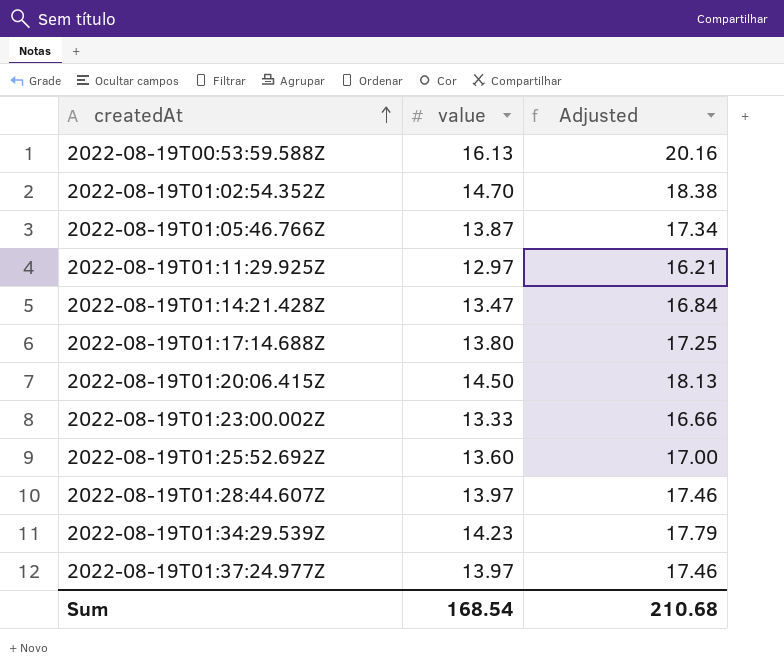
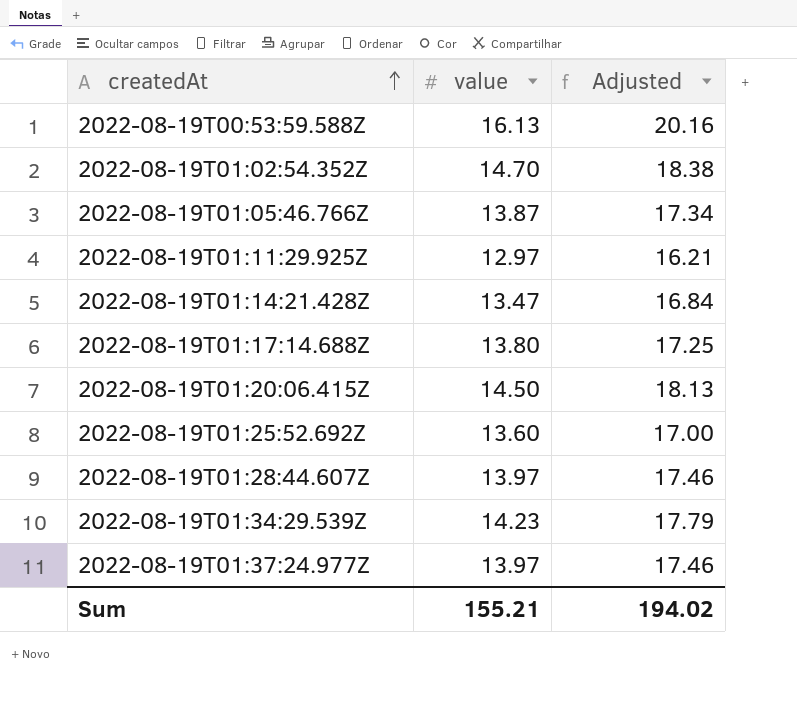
row 2022-08-19T01:23:00.002Z: 13.33 | 16.66 -> none
Sum | value: 168.54 -> 155.21
Sum | Adjusted: 210.68 -> 194.02

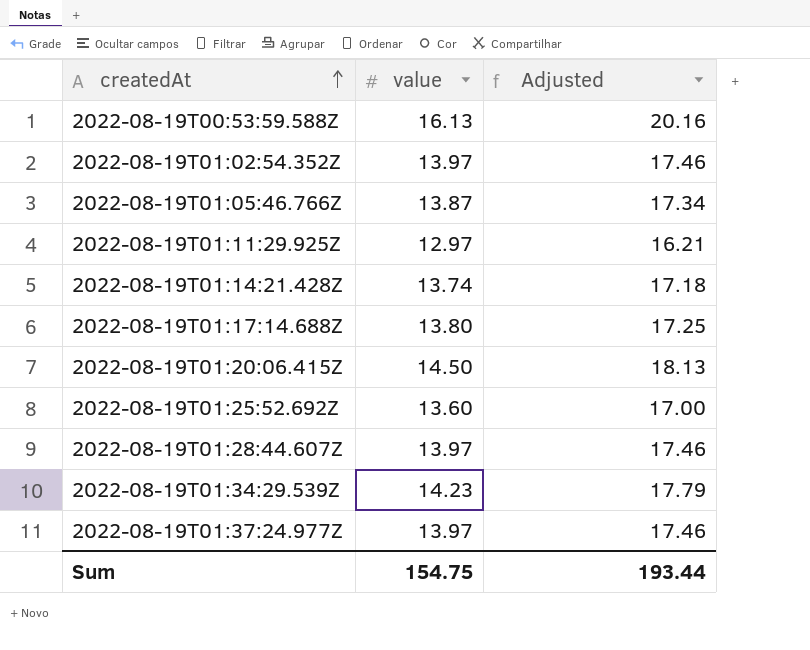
2022-08-19T01:02:54.352Z | value: 14.70 -> 13.97
2022-08-19T01:02:54.352Z | Adjusted: 18.38 -> 17.46
2022-08-19T01:14:21.428Z | value: 13.47 -> 13.74
2022-08-19T01:14:21.428Z | Adjusted: 16.84 -> 17.18
Sum | value: 155.21 -> 154.75
Sum | Adjusted: 194.02 -> 193.44

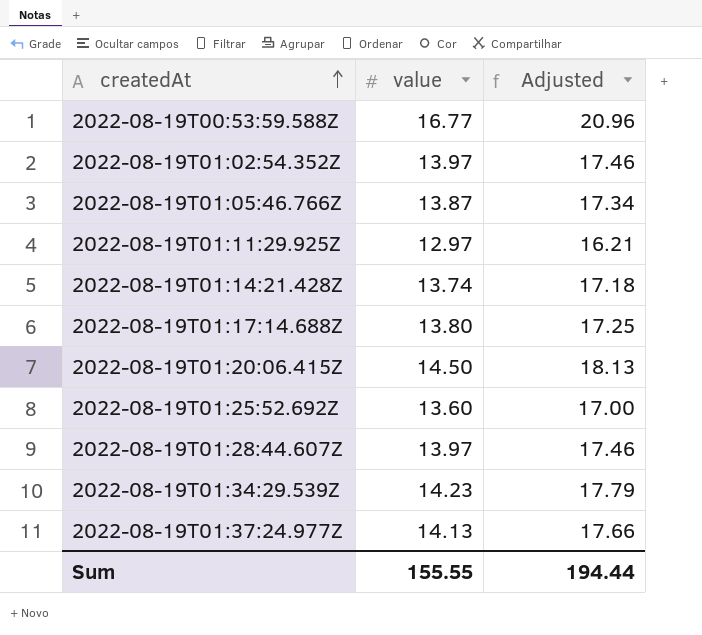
2022-08-19T00:53:59.588Z | value: 16.13 -> 16.77
2022-08-19T00:53:59.588Z | Adjusted: 20.16 -> 20.96
2022-08-19T01:37:24.977Z | value: 13.97 -> 14.13
2022-08-19T01:37:24.977Z | Adjusted: 17.46 -> 17.66
Sum | value: 154.75 -> 155.55
Sum | Adjusted: 193.44 -> 194.44

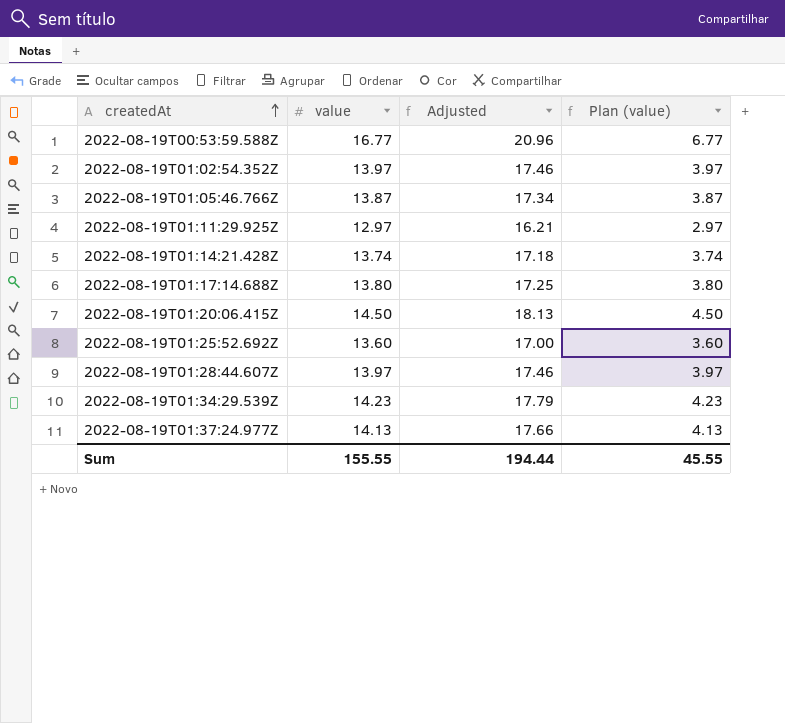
column Plan (value) | formula: none -> [value] - 10

